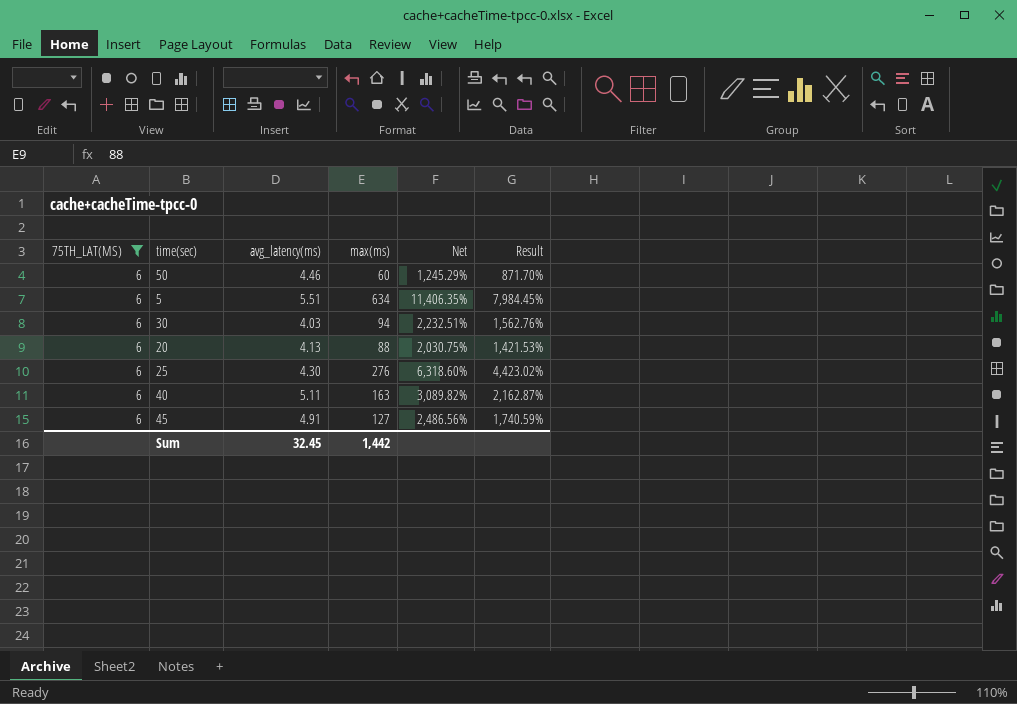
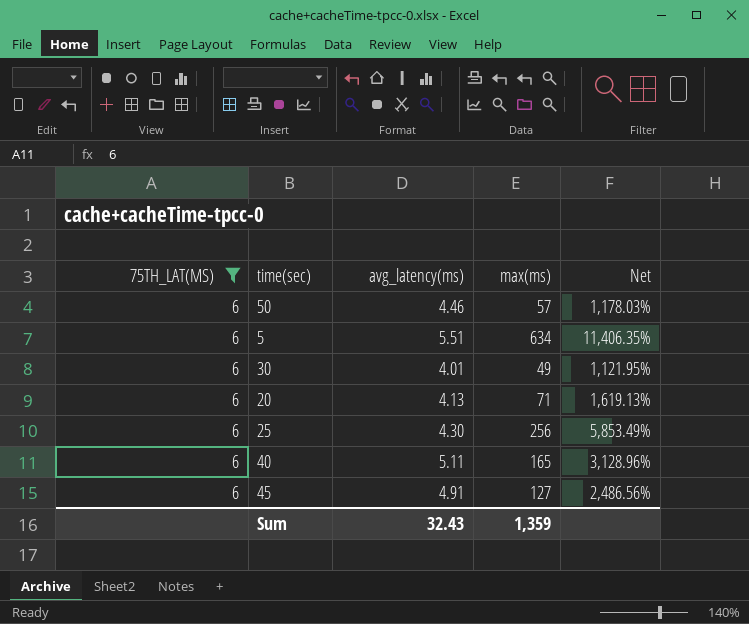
column Result | formula: [Net] * 0.7 -> none
50 | max(ms): 60 -> 57
50 | Net: 1,245.29% -> 1,178.03%
30 | avg_latency(ms): 4.03 -> 4.01
30 | max(ms): 94 -> 49
30 | Net: 2,232.51% -> 1,121.95%
20 | max(ms): 88 -> 71
20 | Net: 2,030.75% -> 1,619.13%
25 | max(ms): 276 -> 256
25 | Net: 6,318.60% -> 5,853.49%
40 | max(ms): 163 -> 165
40 | Net: 3,089.82% -> 3,128.96%
Sum | avg_latency(ms): 32.45 -> 32.43
Sum | max(ms): 1,442 -> 1,359

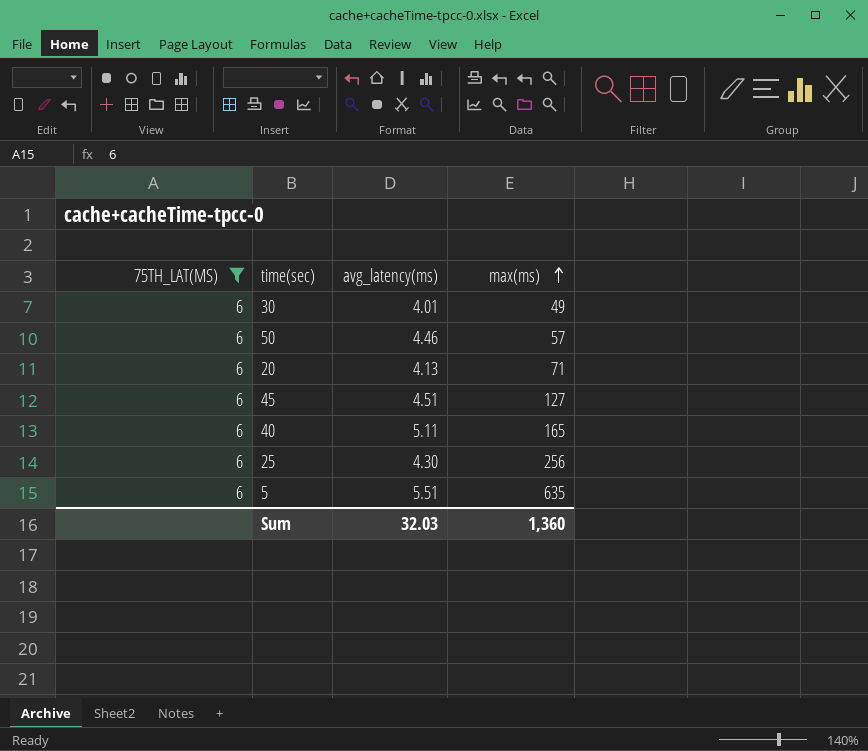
row order: none -> max(ms) ascending
column Net | formula: ([max(ms)] - [avg_latency(ms)]) / [avg_latency(ms)] -> none
45 | avg_latency(ms): 4.91 -> 4.51
5 | max(ms): 634 -> 635
Sum | avg_latency(ms): 32.43 -> 32.03
Sum | max(ms): 1,359 -> 1,360

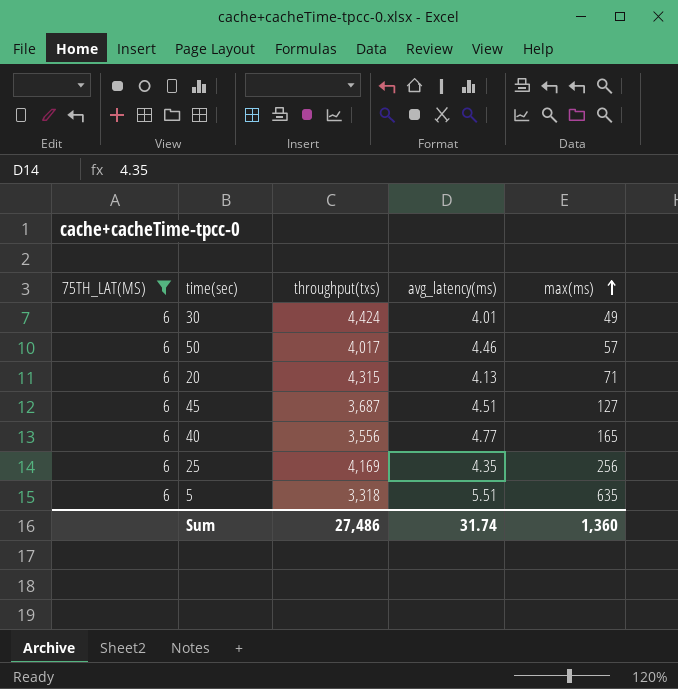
column throughput(txs) | position: none -> 3
40 | avg_latency(ms): 5.11 -> 4.77
25 | avg_latency(ms): 4.30 -> 4.35
Sum | avg_latency(ms): 32.03 -> 31.74

